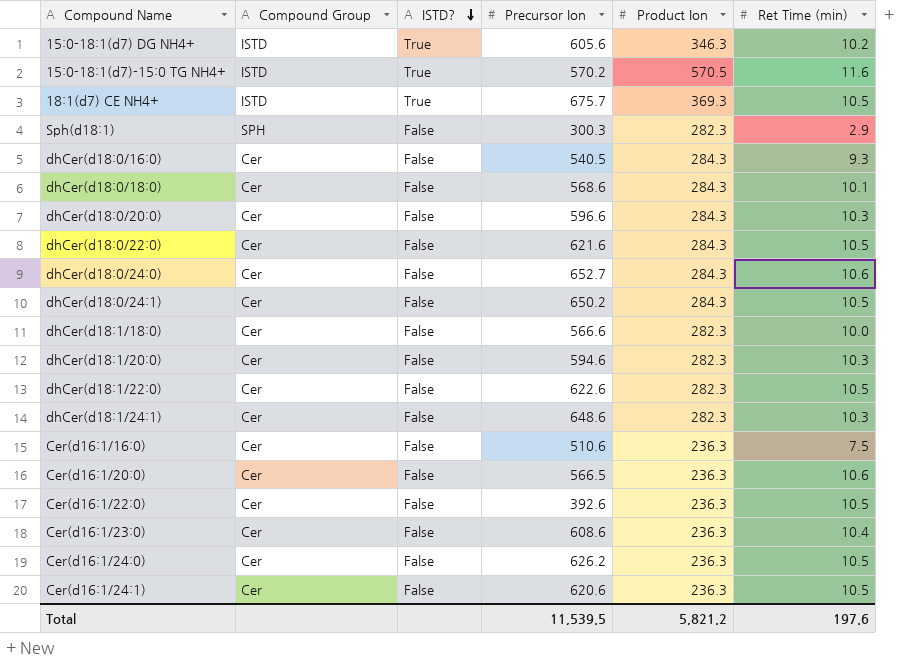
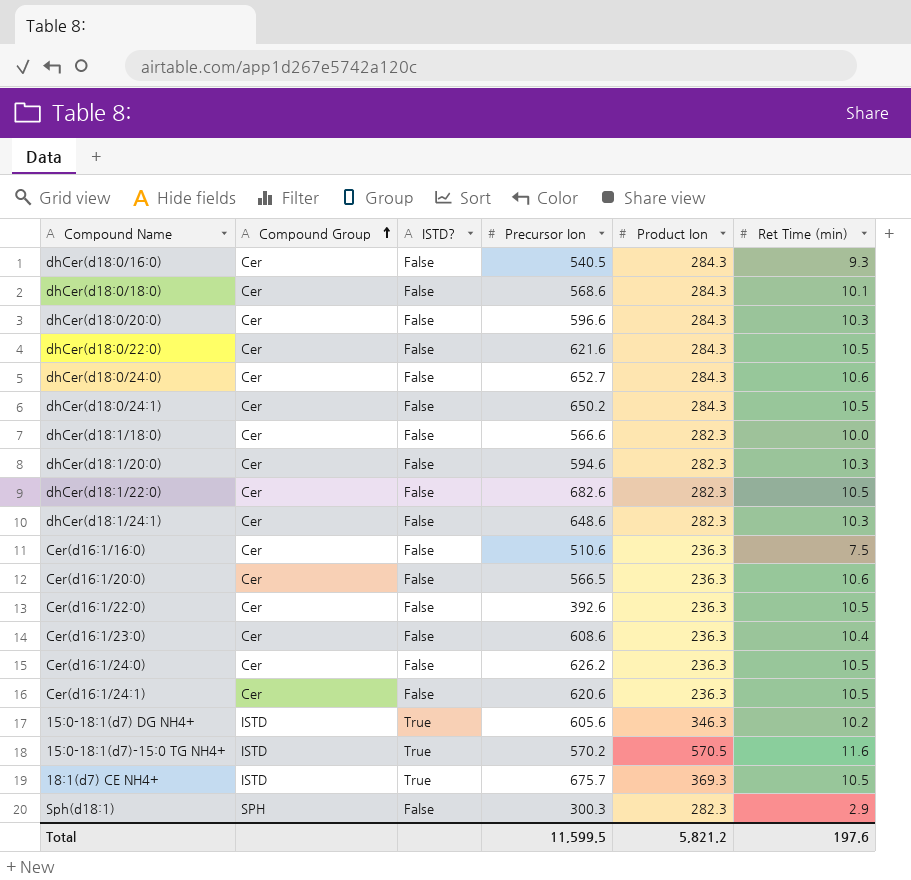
row order: ISTD? descending -> Compound Group ascending
dhCer(d18:1/22:0) | Precursor Ion: 622.6 -> 682.6
Total | Precursor Ion: 11,539.5 -> 11,599.5

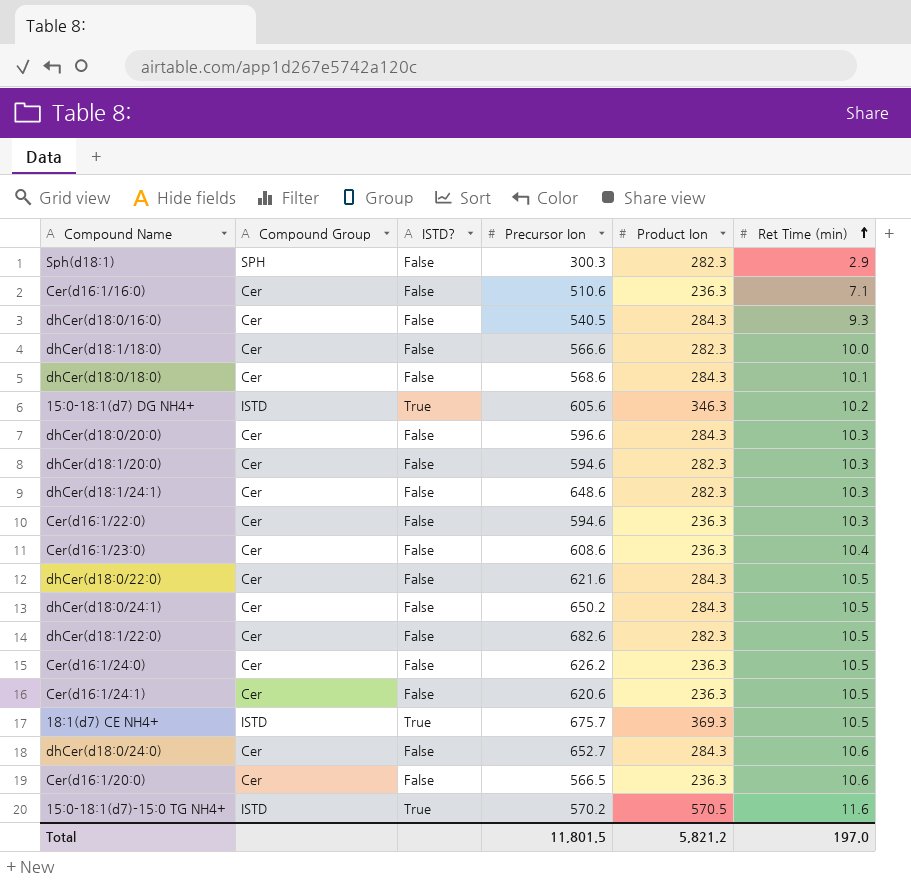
row order: Compound Group ascending -> Ret Time (min) ascending
Cer(d16:1/16:0) | Ret Time (min): 7.5 -> 7.1
Cer(d16:1/22:0) | Precursor Ion: 392.6 -> 594.6
Cer(d16:1/22:0) | Ret Time (min): 10.5 -> 10.3
Total | Precursor Ion: 11,599.5 -> 11,801.5
Total | Ret Time (min): 197.6 -> 197.0

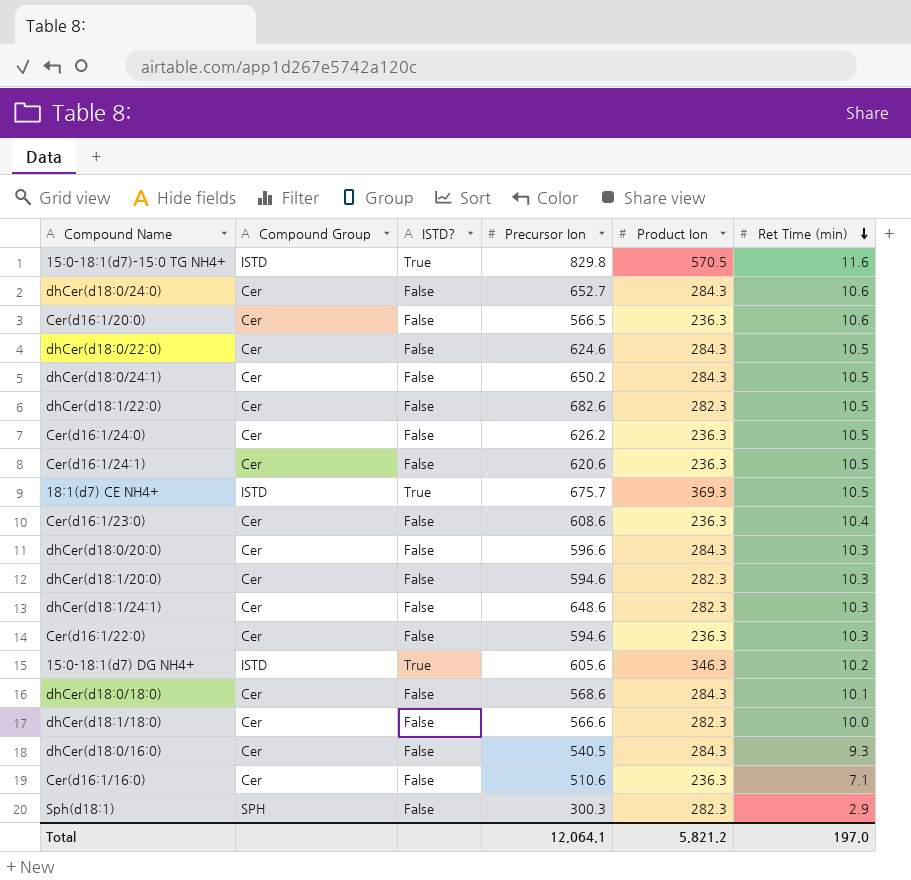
row order: Ret Time (min) ascending -> Ret Time (min) descending
15:0-18:1(d7)-15:0 TG NH4+ | Precursor Ion: 570.2 -> 829.8
dhCer(d18:0/22:0) | Precursor Ion: 621.6 -> 624.6
Total | Precursor Ion: 11,801.5 -> 12,064.1

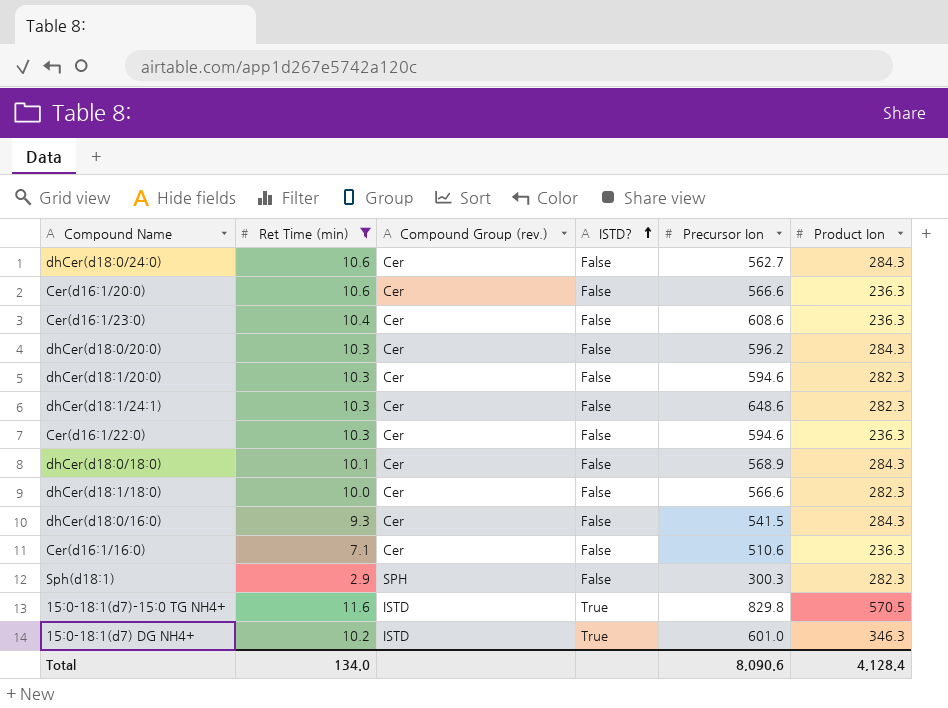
filter: none -> Ret Time (min) != 10.5
row order: Ret Time (min) descending -> ISTD? ascending
column Ret Time (min) | position: 6 -> 2
column name: Compound Group -> Compound Group (rev.)
dhCer(d18:0/24:0) | Precursor Ion: 652.7 -> 562.7
Cer(d16:1/20:0) | Precursor Ion: 566.5 -> 566.6
dhCer(d18:0/20:0) | Precursor Ion: 596.6 -> 596.2
dhCer(d18:0/18:0) | Precursor Ion: 568.6 -> 568.9
dhCer(d18:0/16:0) | Precursor Ion: 540.5 -> 541.5
15:0-18:1(d7) DG NH4+ | Precursor Ion: 605.6 -> 601.0
Total | Ret Time (min): 197.0 -> 134.0
Total | Precursor Ion: 12,064.1 -> 8,090.6
Total | Product Ion: 5,821.2 -> 4,128.4

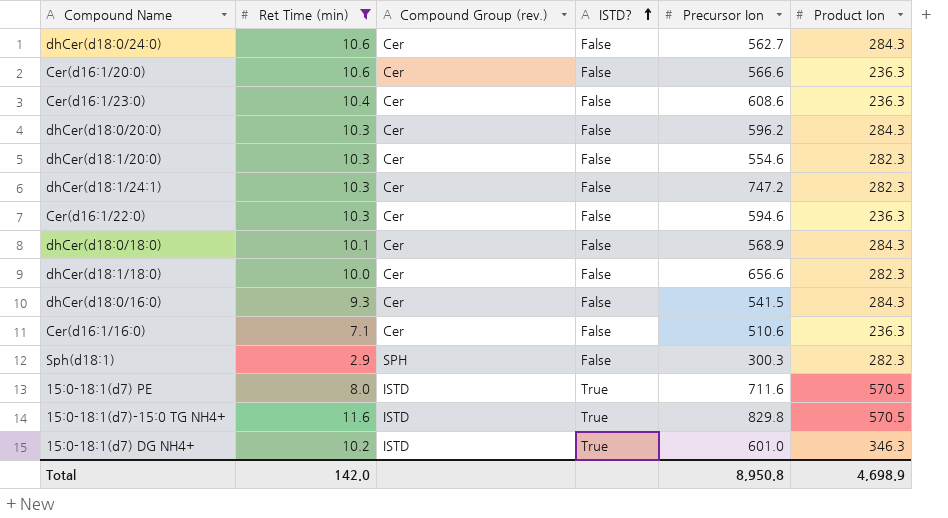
dhCer(d18:1/20:0) | Precursor Ion: 594.6 -> 554.6
dhCer(d18:1/24:1) | Precursor Ion: 648.6 -> 747.2
dhCer(d18:1/18:0) | Precursor Ion: 566.6 -> 656.6
row 15:0-18:1(d7) PE: none -> 8.0 | ISTD | True | 711.6 | 570.5
Total | Ret Time (min): 134.0 -> 142.0
Total | Precursor Ion: 8,090.6 -> 8,950.8
Total | Product Ion: 4,128.4 -> 4,698.9

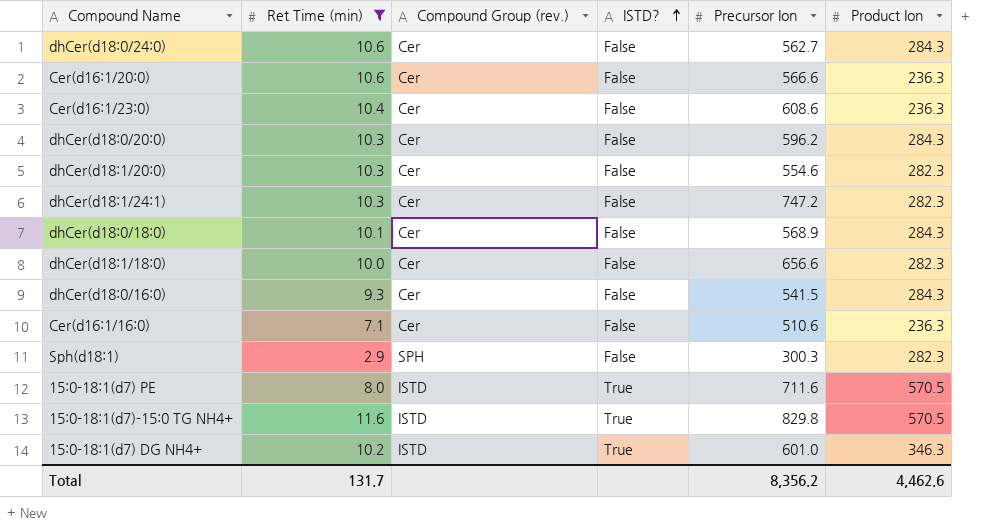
row Cer(d16:1/22:0): 10.3 | Cer | False | 594.6 | 236.3 -> none
Total | Ret Time (min): 142.0 -> 131.7
Total | Precursor Ion: 8,950.8 -> 8,356.2
Total | Product Ion: 4,698.9 -> 4,462.6

